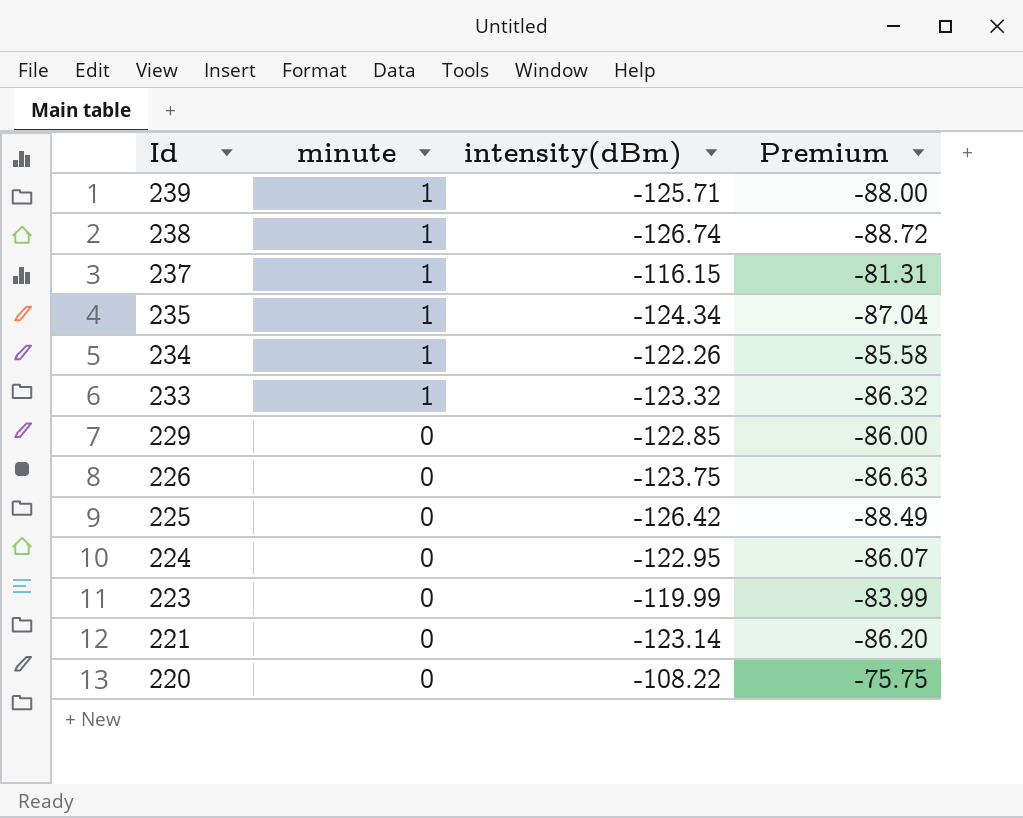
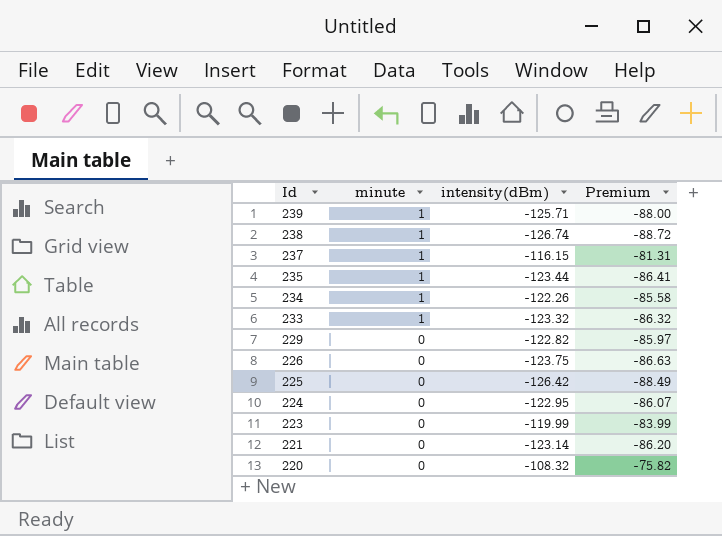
235 | intensity(dBm): -124.34 -> -123.44
235 | Premium: -87.04 -> -86.41
229 | intensity(dBm): -122.85 -> -122.82
229 | Premium: -86.00 -> -85.97
220 | intensity(dBm): -108.22 -> -108.32
220 | Premium: -75.75 -> -75.82

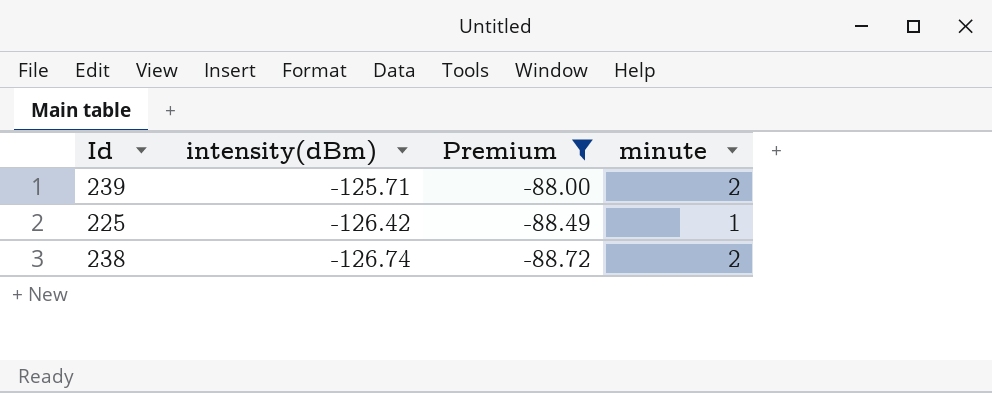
filter: none -> Premium <= -88.00
row order: Id descending -> intensity(dBm) descending
column minute | position: 2 -> 4
239 | minute: 1 -> 2
225 | minute: 0 -> 1
238 | minute: 1 -> 2

